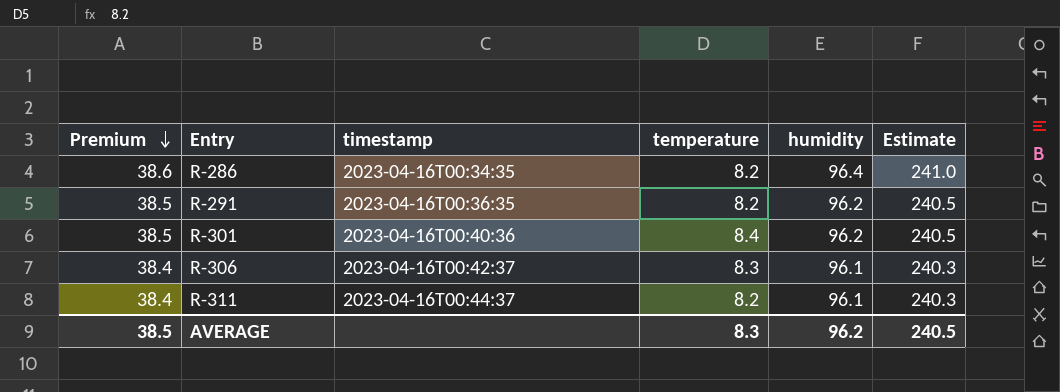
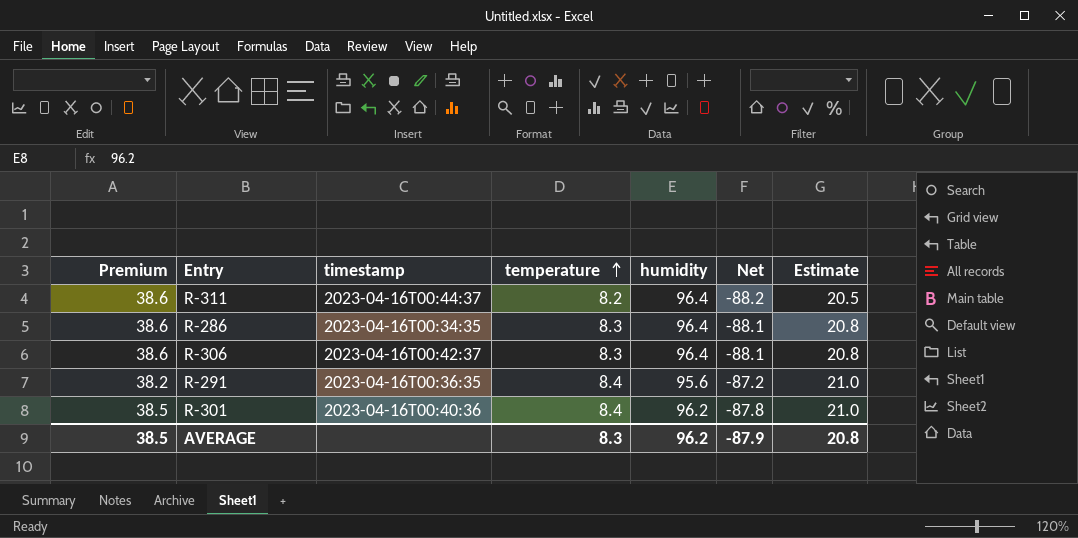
row order: Premium descending -> temperature ascending
column Net | formula: none -> [temperature] - [humidity]
column Estimate | formula: [humidity] * 2.5 -> [temperature] * 2.5
R-311 | Premium: 38.4 -> 38.6
R-311 | humidity: 96.1 -> 96.4
R-286 | temperature: 8.2 -> 8.3
R-306 | Premium: 38.4 -> 38.6
R-306 | humidity: 96.1 -> 96.4
R-291 | Premium: 38.5 -> 38.2
R-291 | temperature: 8.2 -> 8.4
R-291 | humidity: 96.2 -> 95.6
AVERAGE | Estimate: 240.5 -> 20.8

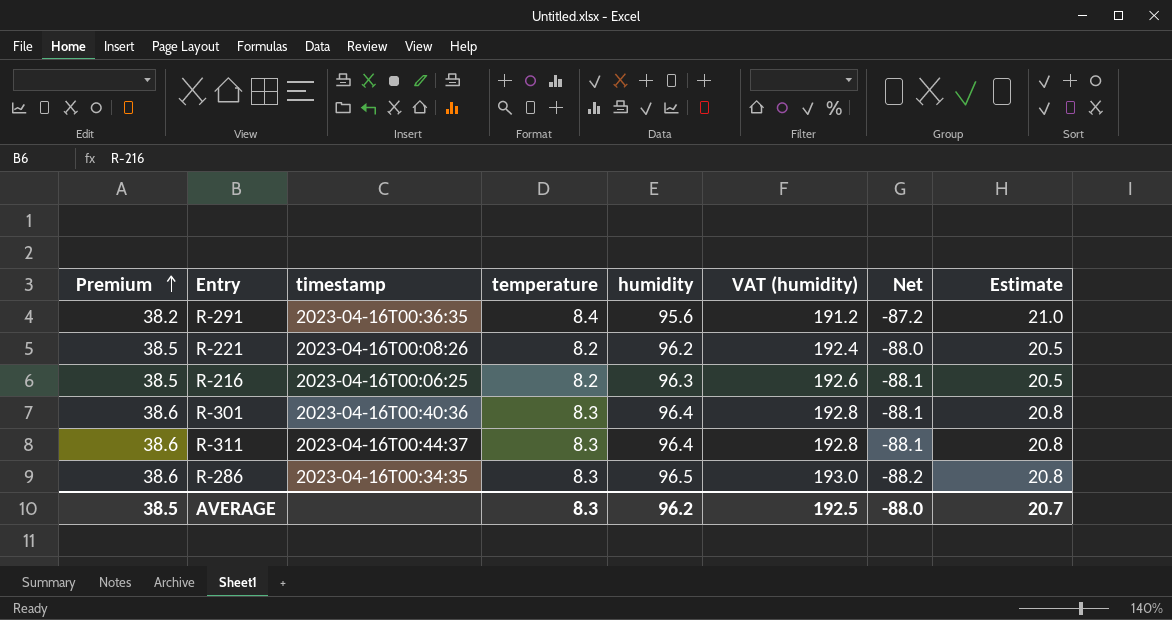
row order: temperature ascending -> Premium ascending
column VAT (humidity) | formula: none -> [humidity] * 2
row R-306: 38.6 | 2023-04-16T00:42:37 | 8.3 | 96.4 | -88.1 | 20.8 -> none
row R-221: none -> 38.5 | 2023-04-16T00:08:26 | 8.2 | 96.2 | 192.4 | -88.0 | 20.5
row R-216: none -> 38.5 | 2023-04-16T00:06:25 | 8.2 | 96.3 | 192.6 | -88.1 | 20.5
R-301 | Premium: 38.5 -> 38.6
R-301 | temperature: 8.4 -> 8.3
R-301 | humidity: 96.2 -> 96.4
R-301 | Net: -87.8 -> -88.1
R-301 | Estimate: 21.0 -> 20.8
R-311 | temperature: 8.2 -> 8.3
R-311 | Net: -88.2 -> -88.1
R-311 | Estimate: 20.5 -> 20.8
R-286 | humidity: 96.4 -> 96.5
R-286 | Net: -88.1 -> -88.2
AVERAGE | Net: -87.9 -> -88.0
AVERAGE | Estimate: 20.8 -> 20.7

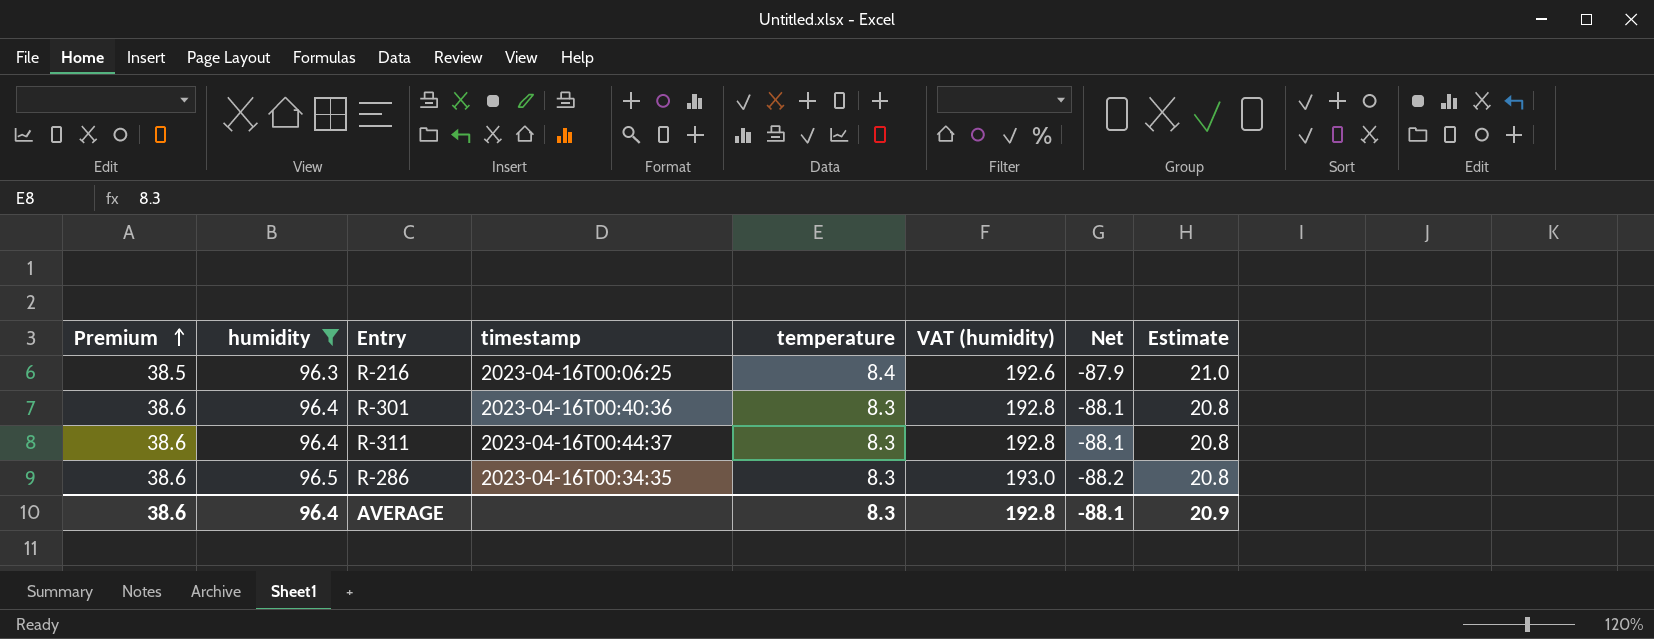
filter: none -> humidity >= 96.3
column humidity | position: 5 -> 2
R-216 | temperature: 8.2 -> 8.4
R-216 | Net: -88.1 -> -87.9
R-216 | Estimate: 20.5 -> 21.0
AVERAGE | Premium: 38.5 -> 38.6
AVERAGE | humidity: 96.2 -> 96.4
AVERAGE | VAT (humidity): 192.5 -> 192.8
AVERAGE | Net: -88.0 -> -88.1
AVERAGE | Estimate: 20.7 -> 20.9

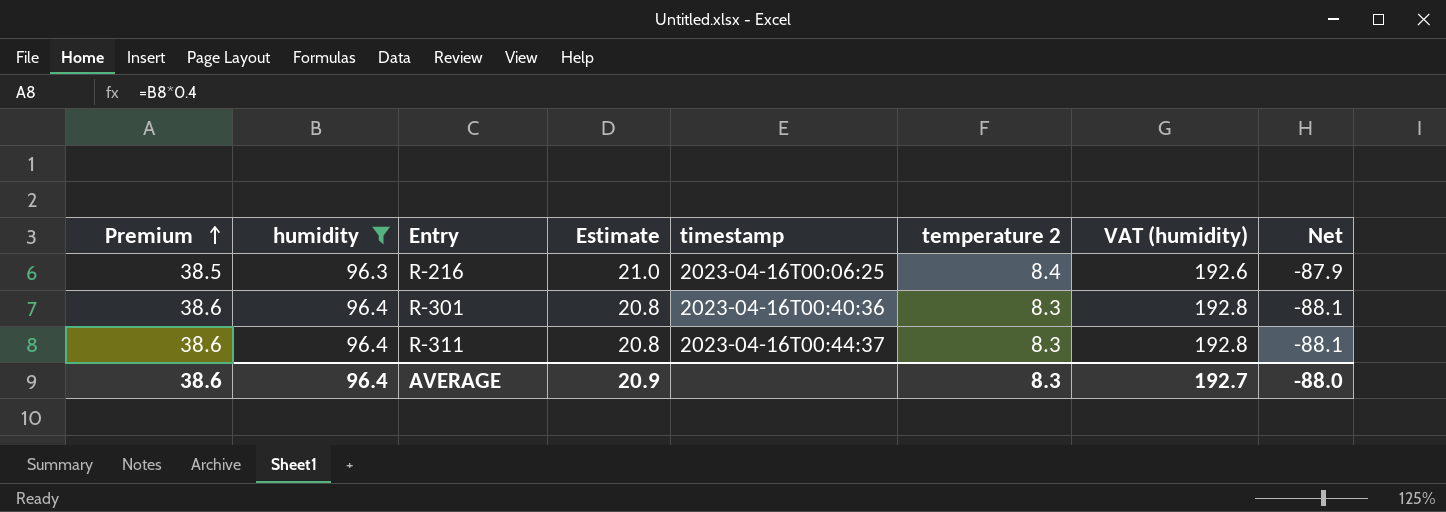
column Estimate | position: 8 -> 4
column name: temperature -> temperature 2
row R-286: 38.6 | 96.5 | 2023-04-16T00:34:35 | 8.3 | 193.0 | -88.2 | 20.8 -> none
AVERAGE | VAT (humidity): 192.8 -> 192.7
AVERAGE | Net: -88.1 -> -88.0

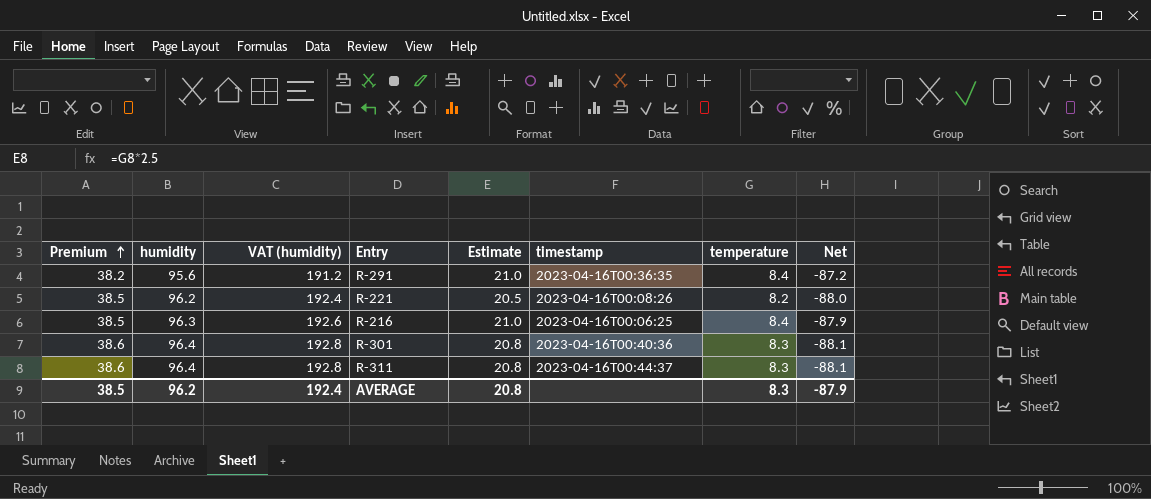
filter: humidity >= 96.3 -> none
column VAT (humidity) | position: 7 -> 3
column name: temperature 2 -> temperature
AVERAGE | Premium: 38.6 -> 38.5
AVERAGE | humidity: 96.4 -> 96.2
AVERAGE | VAT (humidity): 192.7 -> 192.4
AVERAGE | Estimate: 20.9 -> 20.8
AVERAGE | Net: -88.0 -> -87.9

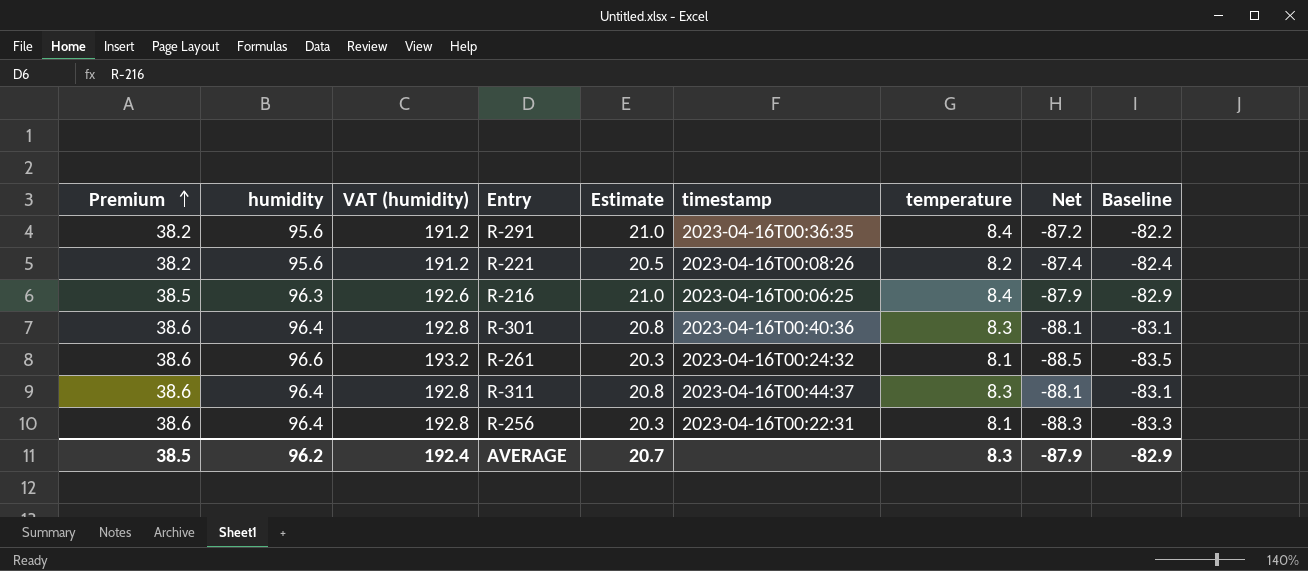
column Baseline | formula: none -> [Net] + 5
R-221 | Premium: 38.5 -> 38.2
R-221 | humidity: 96.2 -> 95.6
R-221 | VAT (humidity): 192.4 -> 191.2
R-221 | Net: -88.0 -> -87.4
row R-261: none -> 38.6 | 96.6 | 193.2 | 20.3 | 2023-04-16T00:24:32 | 8.1 | -88.5 | -83.5
row R-256: none -> 38.6 | 96.4 | 192.8 | 20.3 | 2023-04-16T00:22:31 | 8.1 | -88.3 | -83.3
AVERAGE | Estimate: 20.8 -> 20.7

